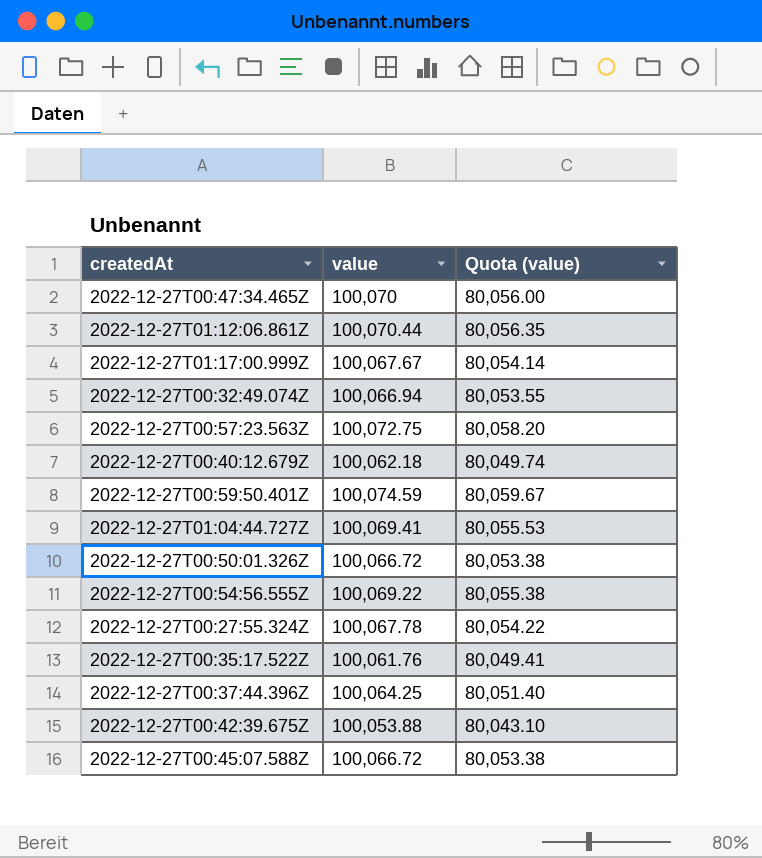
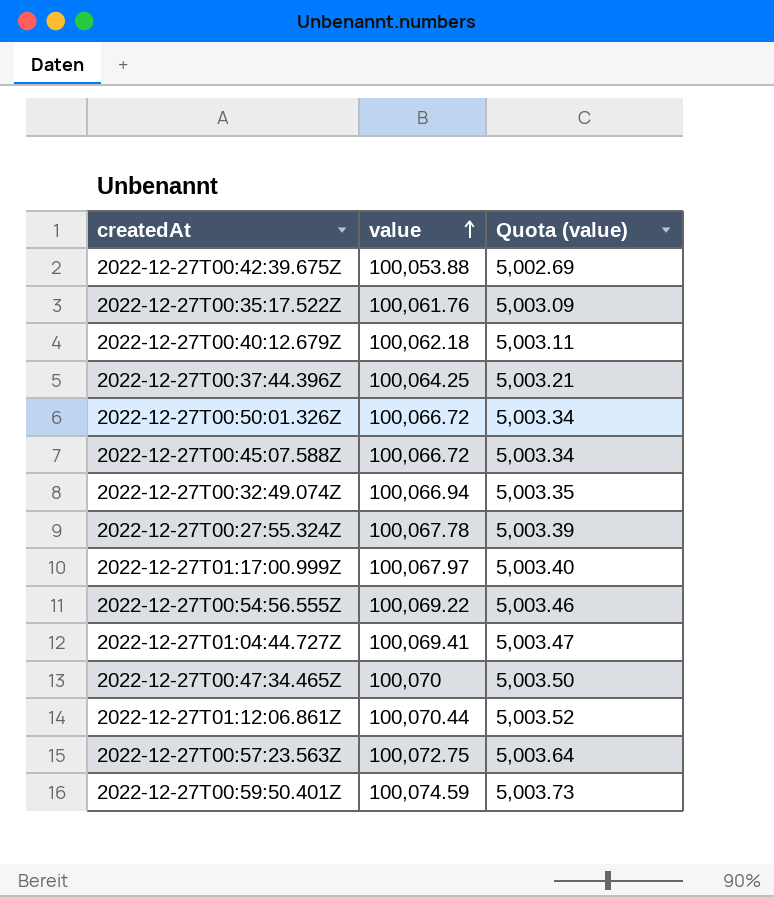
row order: none -> value ascending
column Quota (value) | formula: [value] * 0.8 -> [value] * 0.05
2022-12-27T01:17:00.999Z | value: 100,067.67 -> 100,067.97

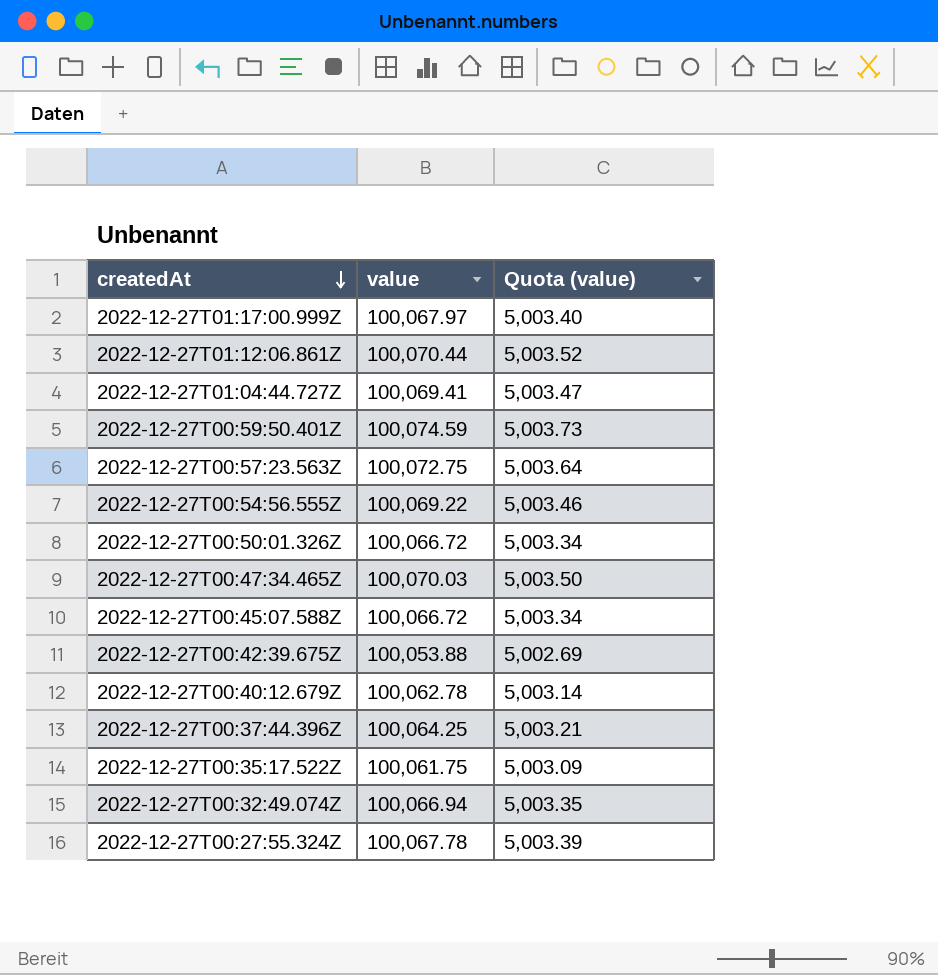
row order: value ascending -> createdAt descending
2022-12-27T00:47:34.465Z | value: 100,070 -> 100,070.03
2022-12-27T00:40:12.679Z | value: 100,062.18 -> 100,062.78
2022-12-27T00:40:12.679Z | Quota (value): 5,003.11 -> 5,003.14
2022-12-27T00:35:17.522Z | value: 100,061.76 -> 100,061.75

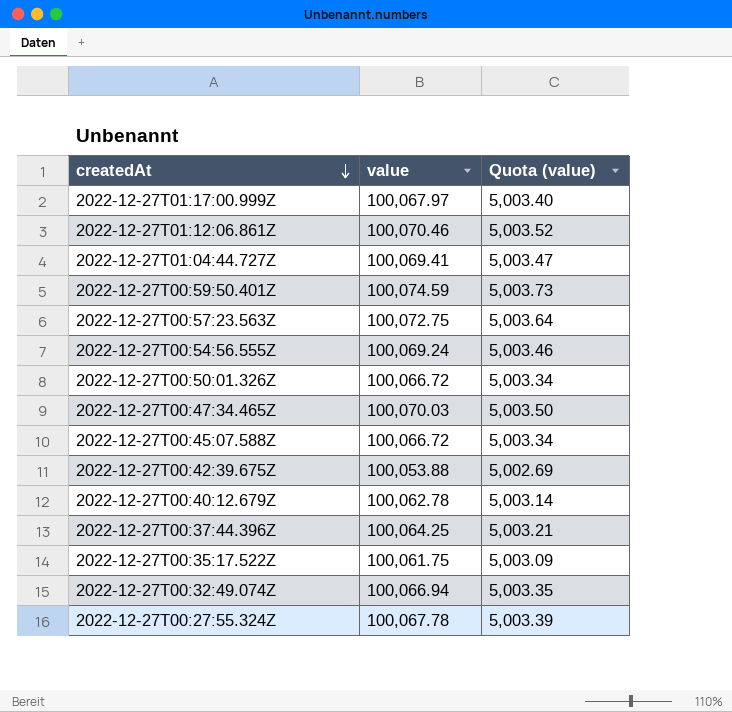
2022-12-27T01:12:06.861Z | value: 100,070.44 -> 100,070.46
2022-12-27T00:54:56.555Z | value: 100,069.22 -> 100,069.24

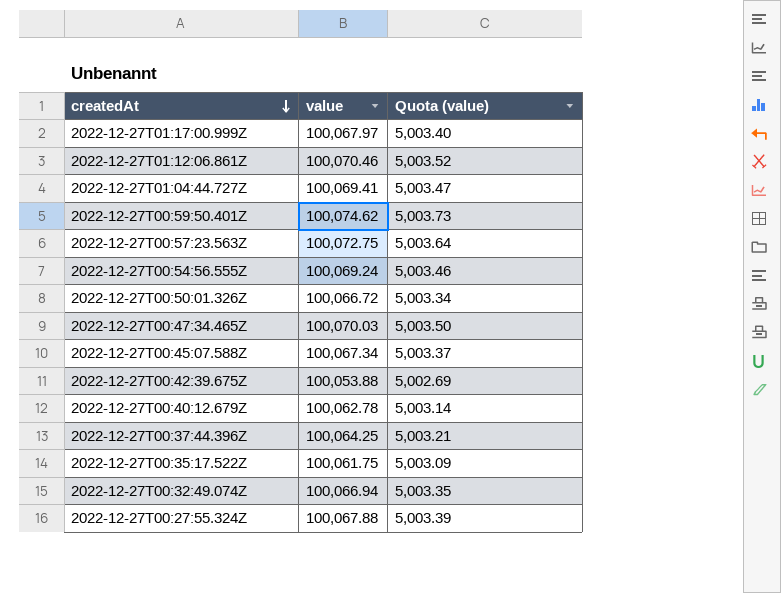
2022-12-27T00:59:50.401Z | value: 100,074.59 -> 100,074.62
2022-12-27T00:45:07.588Z | value: 100,066.72 -> 100,067.34
2022-12-27T00:45:07.588Z | Quota (value): 5,003.34 -> 5,003.37
2022-12-27T00:27:55.324Z | value: 100,067.78 -> 100,067.88

